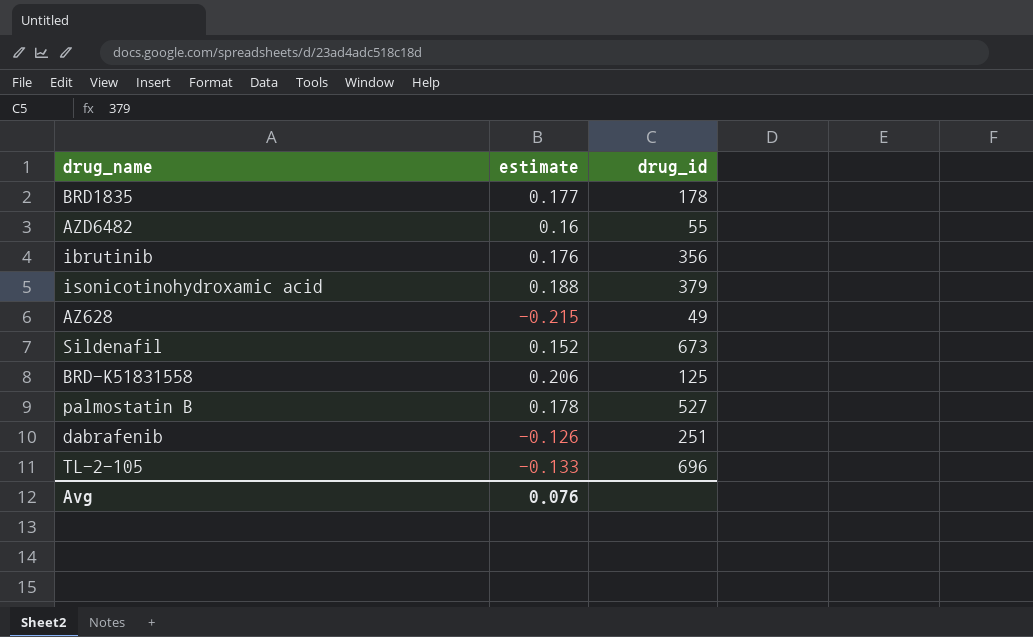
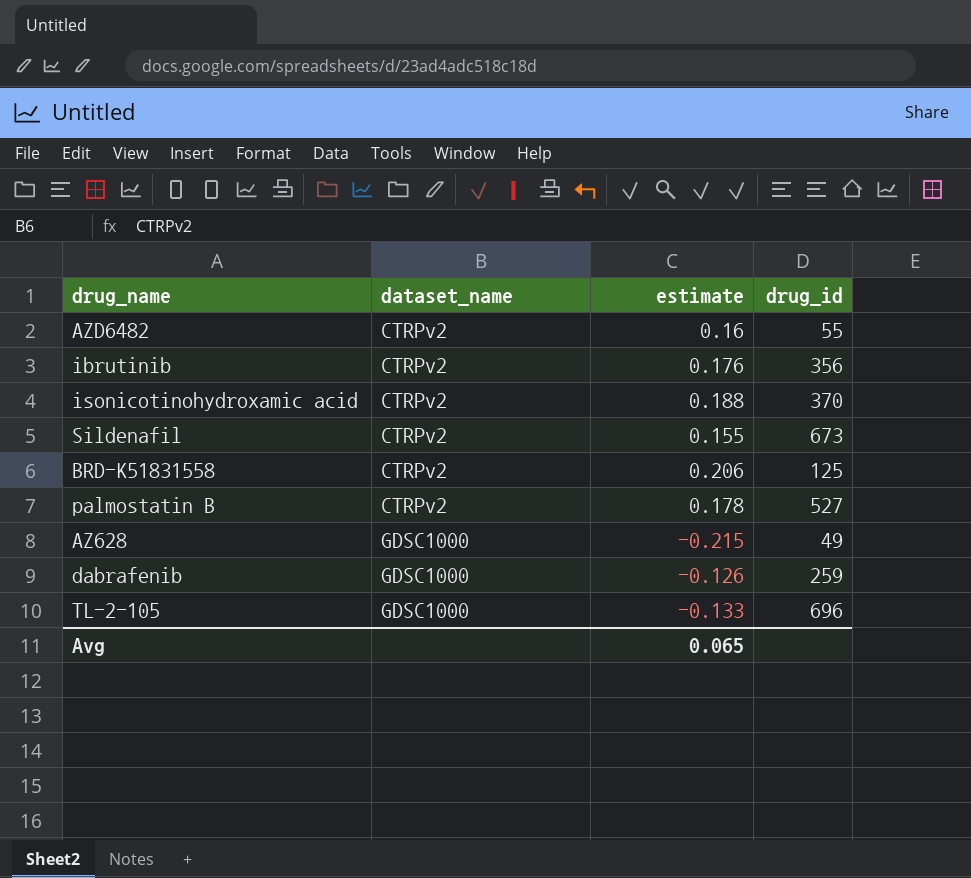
row order: none -> dataset_name ascending
column dataset_name | position: none -> 2
row BRD1835: 0.177 | 178 -> none
isonicotinohydroxamic acid | drug_id: 379 -> 370
Sildenafil | estimate: 0.152 -> 0.155
dabrafenib | drug_id: 251 -> 259
Avg | estimate: 0.076 -> 0.065

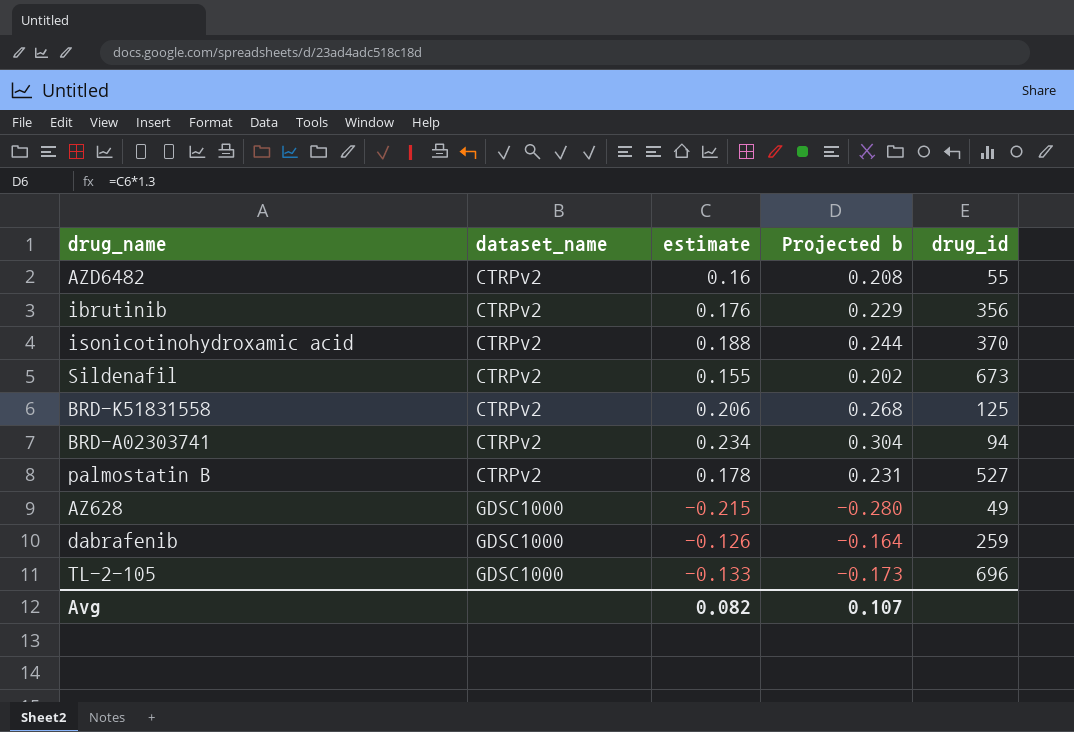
column Projected b | formula: none -> [estimate] * 1.3
row BRD-A02303741: none -> CTRPv2 | 0.234 | 0.304 | 94
Avg | estimate: 0.065 -> 0.082

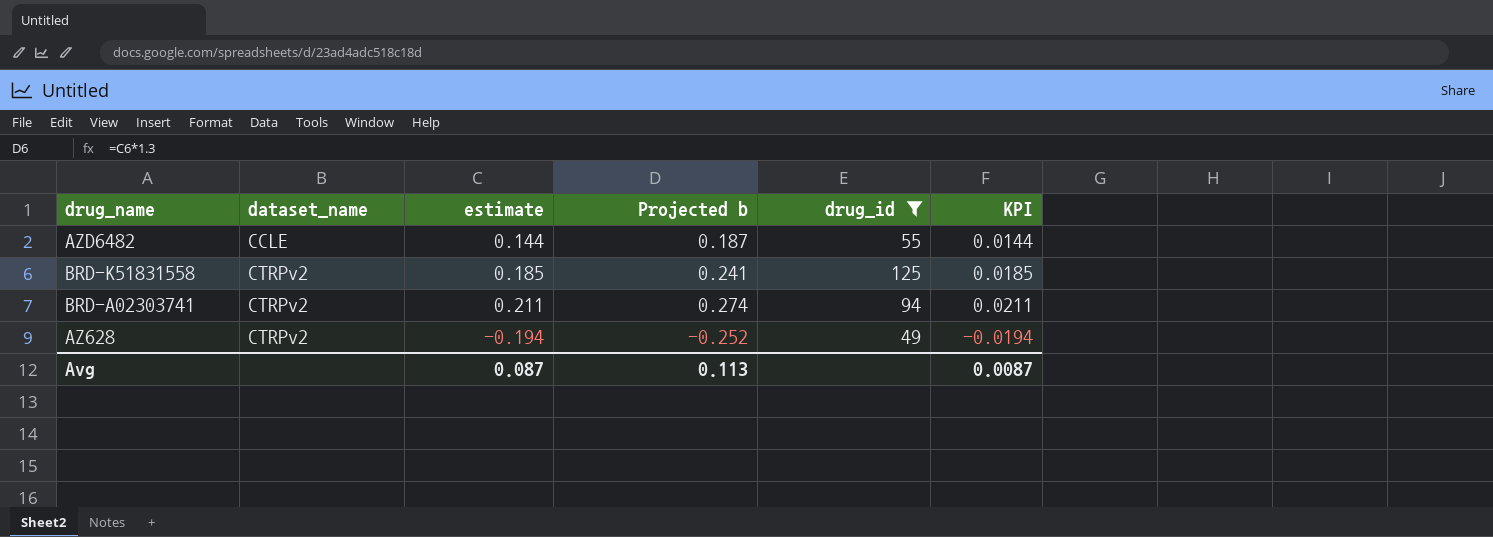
filter: none -> drug_id <= 125
column KPI | formula: none -> [estimate] * 0.1
AZD6482 | dataset_name: CTRPv2 -> CCLE
AZD6482 | estimate: 0.16 -> 0.144
AZD6482 | Projected b: 0.208 -> 0.187
BRD-K51831558 | estimate: 0.206 -> 0.185
BRD-K51831558 | Projected b: 0.268 -> 0.241
BRD-A02303741 | estimate: 0.234 -> 0.211
BRD-A02303741 | Projected b: 0.304 -> 0.274
AZ628 | dataset_name: GDSC1000 -> CTRPv2
AZ628 | estimate: -0.215 -> -0.194
AZ628 | Projected b: -0.280 -> -0.252
Avg | estimate: 0.082 -> 0.087
Avg | Projected b: 0.107 -> 0.113

